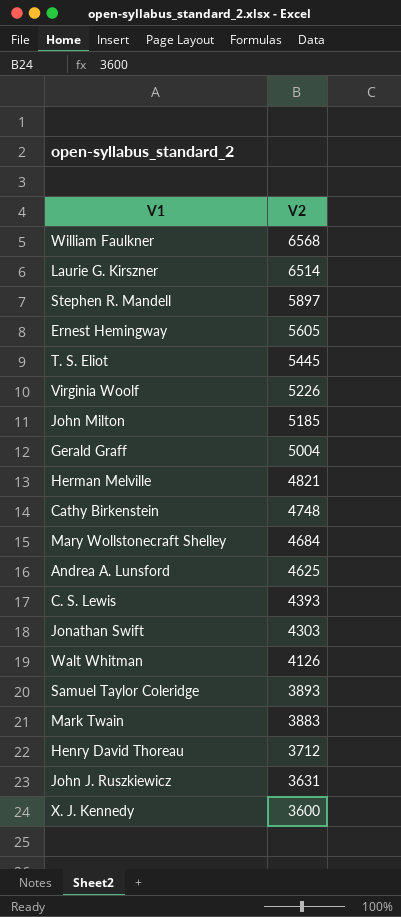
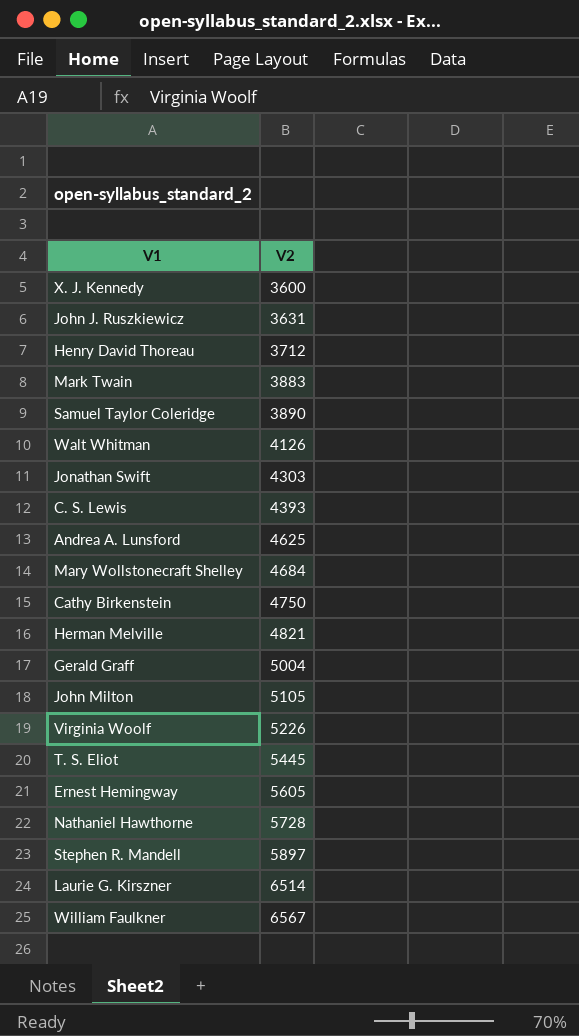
row order: V2 descending -> V2 ascending
Samuel Taylor Coleridge | V2: 3893 -> 3890
Cathy Birkenstein | V2: 4748 -> 4750
John Milton | V2: 5185 -> 5105
row Nathaniel Hawthorne: none -> 5728
William Faulkner | V2: 6568 -> 6567

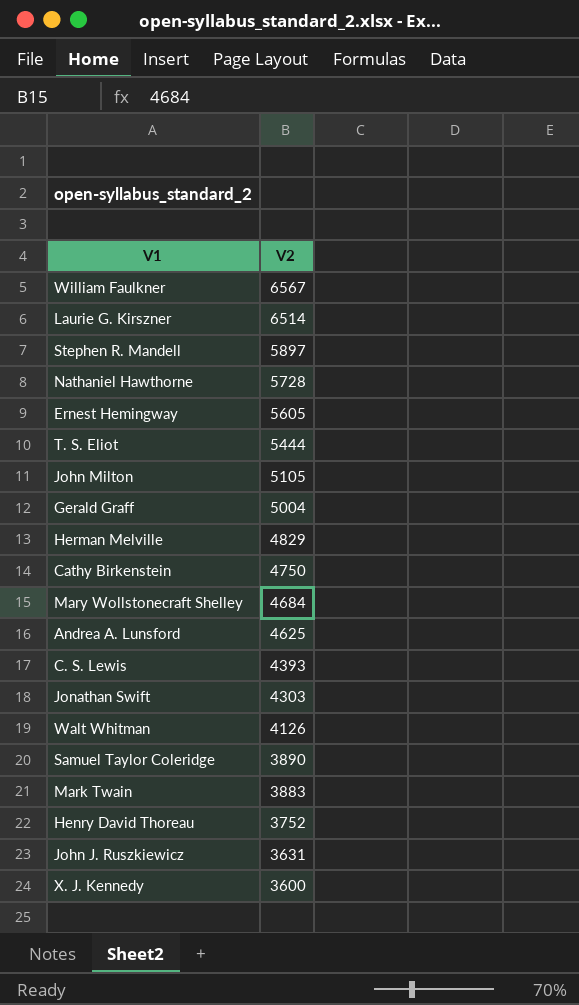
row order: V2 ascending -> V2 descending
row Virginia Woolf: 5226 -> none
T. S. Eliot | V2: 5445 -> 5444
Herman Melville | V2: 4821 -> 4829
Henry David Thoreau | V2: 3712 -> 3752

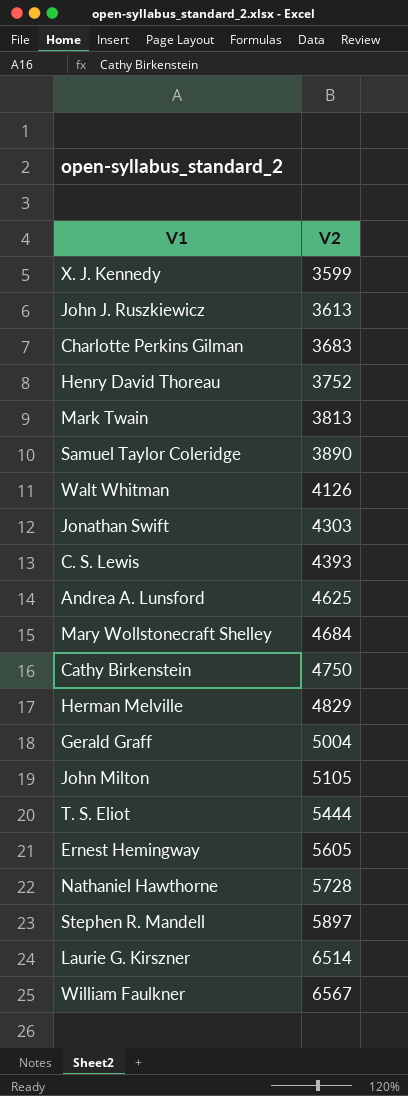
row order: V2 descending -> V2 ascending
X. J. Kennedy | V2: 3600 -> 3599
John J. Ruszkiewicz | V2: 3631 -> 3613
row Charlotte Perkins Gilman: none -> 3683
Mark Twain | V2: 3883 -> 3813

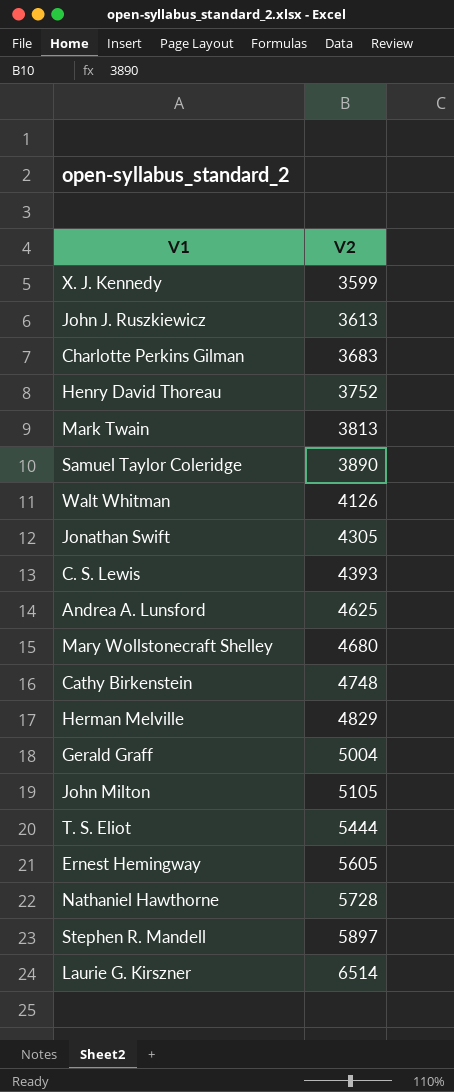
row William Faulkner: 6567 -> none
Jonathan Swift | V2: 4303 -> 4305
Mary Wollstonecraft Shelley | V2: 4684 -> 4680
Cathy Birkenstein | V2: 4750 -> 4748

